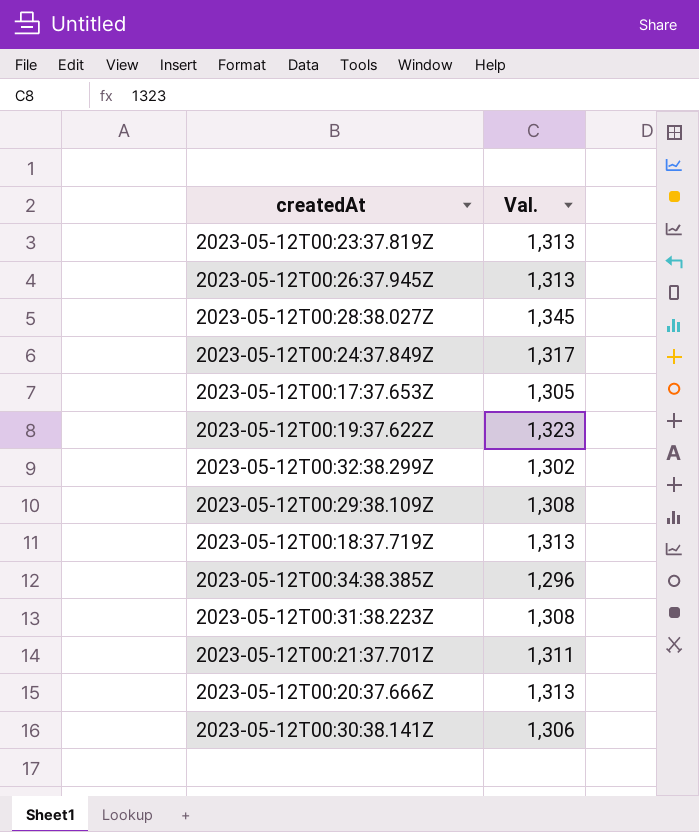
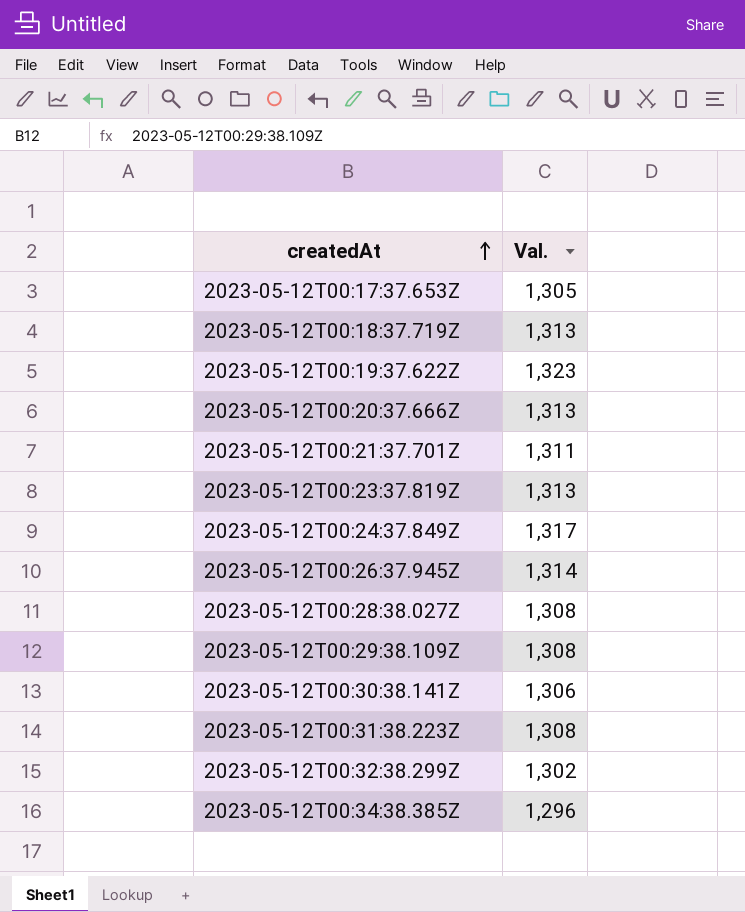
row order: none -> createdAt ascending
2023-05-12T00:26:37.945Z | Val.: 1,313 -> 1,314
2023-05-12T00:28:38.027Z | Val.: 1,345 -> 1,308

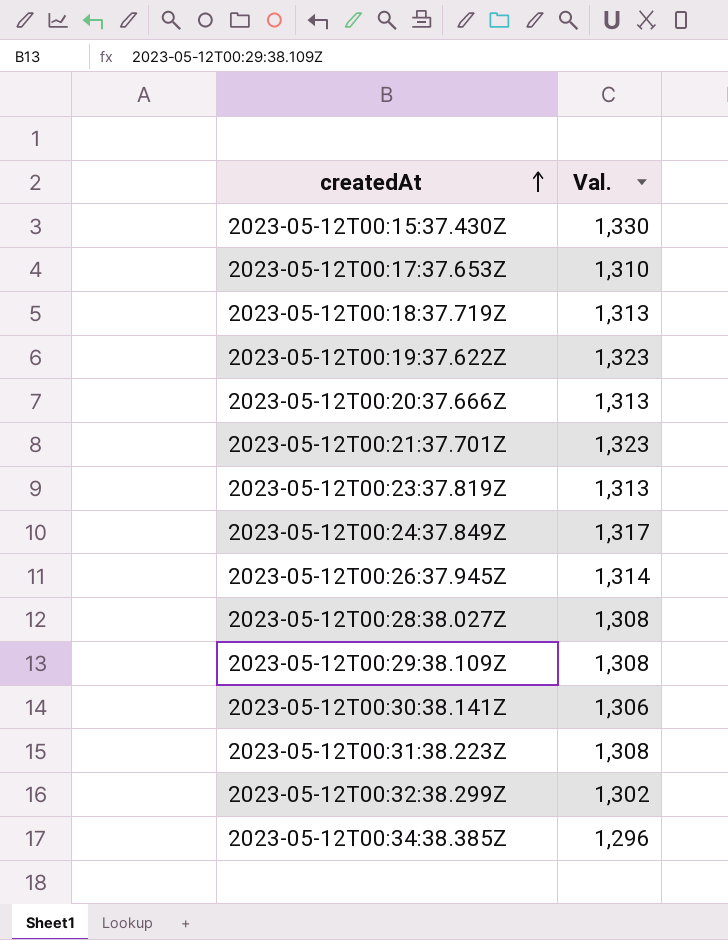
row 2023-05-12T00:15:37.430Z: none -> 1,330
2023-05-12T00:17:37.653Z | Val.: 1,305 -> 1,310
2023-05-12T00:21:37.701Z | Val.: 1,311 -> 1,323

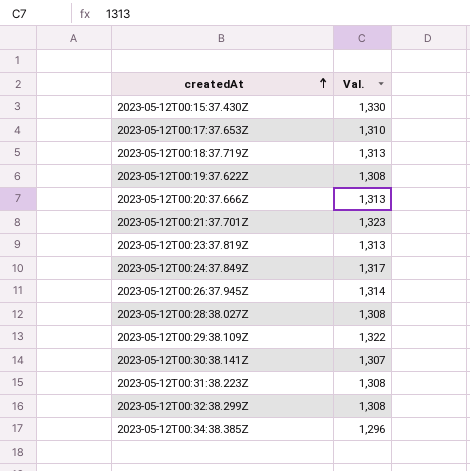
2023-05-12T00:19:37.622Z | Val.: 1,323 -> 1,308
2023-05-12T00:29:38.109Z | Val.: 1,308 -> 1,322
2023-05-12T00:30:38.141Z | Val.: 1,306 -> 1,307
2023-05-12T00:32:38.299Z | Val.: 1,302 -> 1,308

